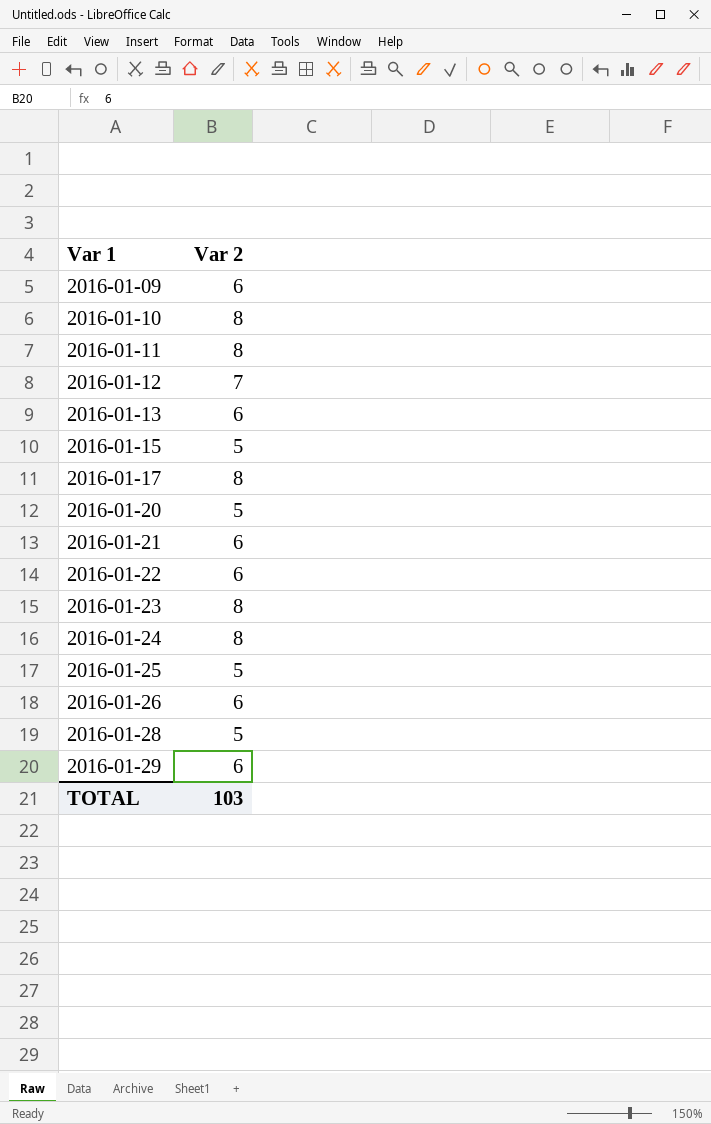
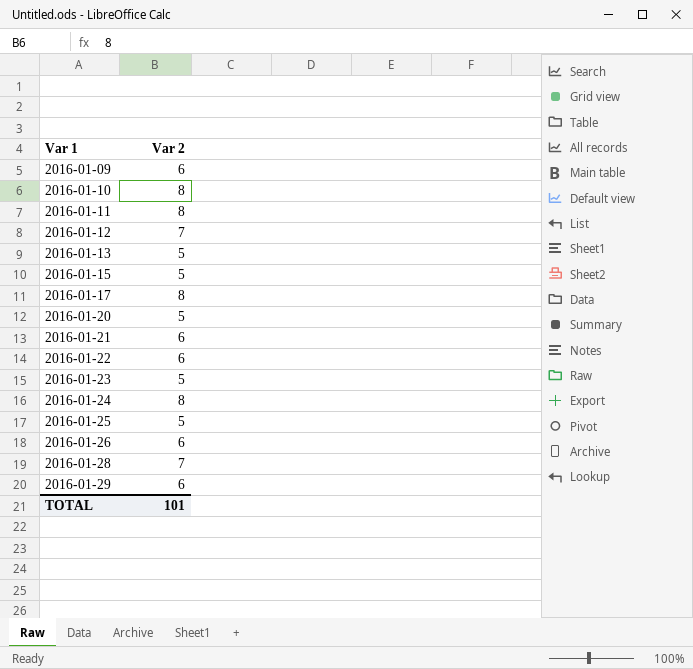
2016-01-13 | Var 2: 6 -> 5
2016-01-23 | Var 2: 8 -> 5
2016-01-28 | Var 2: 5 -> 7
TOTAL | Var 2: 103 -> 101

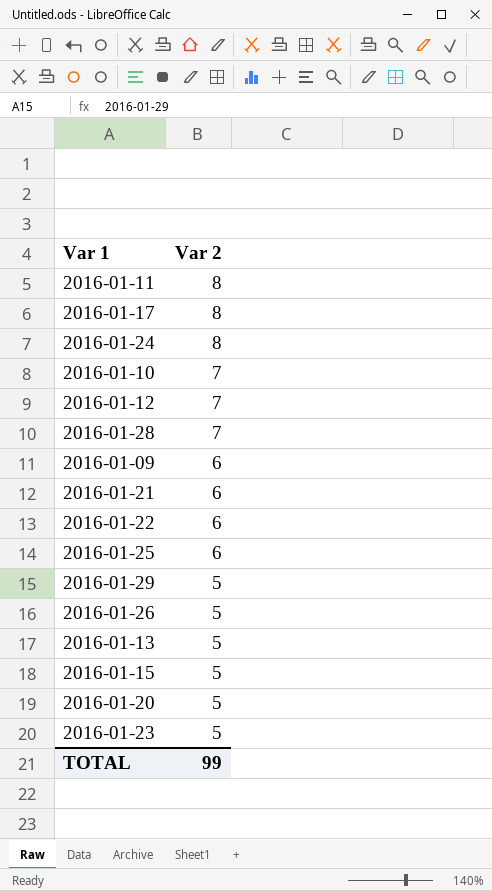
row order: Var 1 ascending -> Var 2 descending
2016-01-10 | Var 2: 8 -> 7
2016-01-25 | Var 2: 5 -> 6
2016-01-29 | Var 2: 6 -> 5
2016-01-26 | Var 2: 6 -> 5
TOTAL | Var 2: 101 -> 99

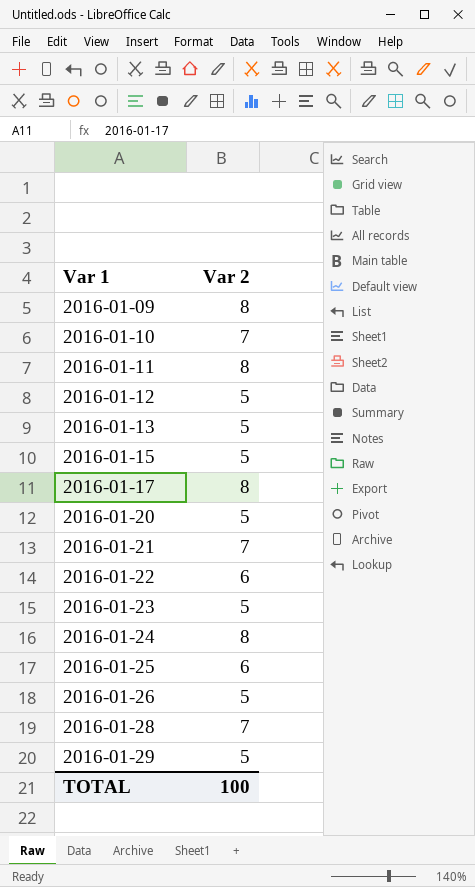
row order: Var 2 descending -> Var 1 ascending
2016-01-09 | Var 2: 6 -> 8
2016-01-12 | Var 2: 7 -> 5
2016-01-21 | Var 2: 6 -> 7
TOTAL | Var 2: 99 -> 100

